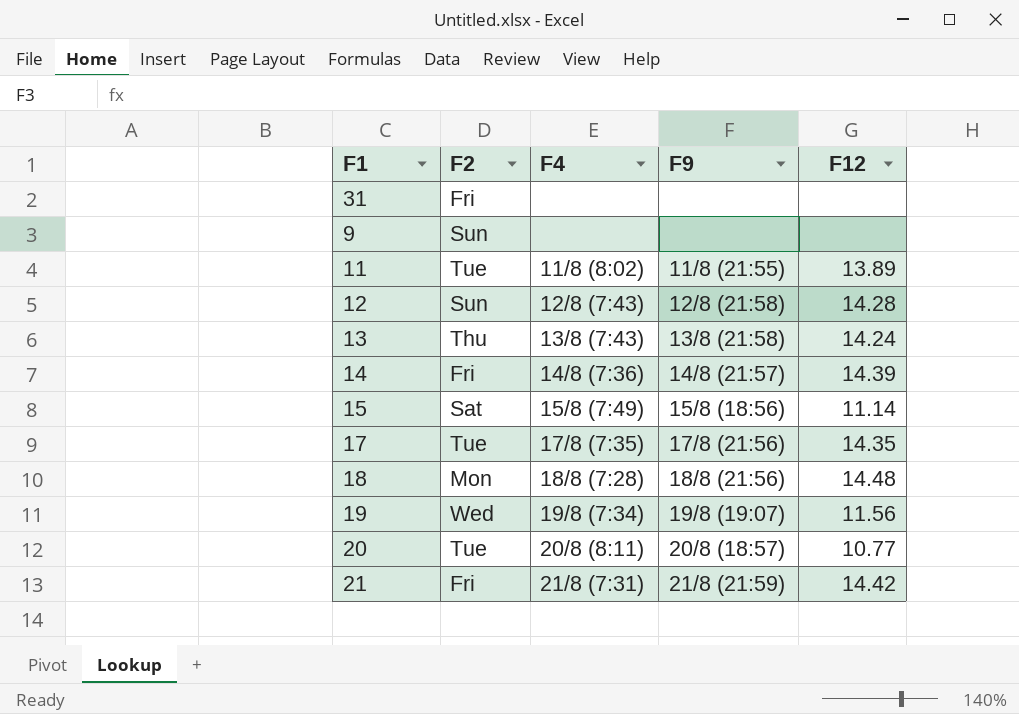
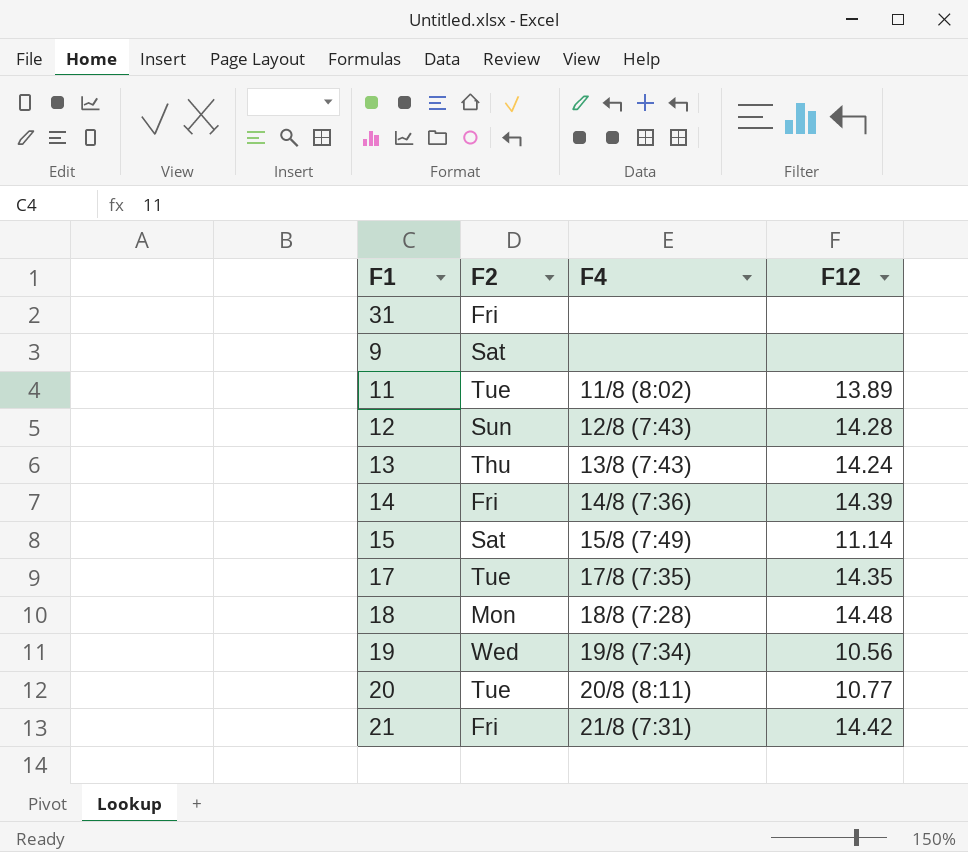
column F9 | position: 4 -> none
9 | F2: Sun -> Sat
19 | F12: 11.56 -> 10.56

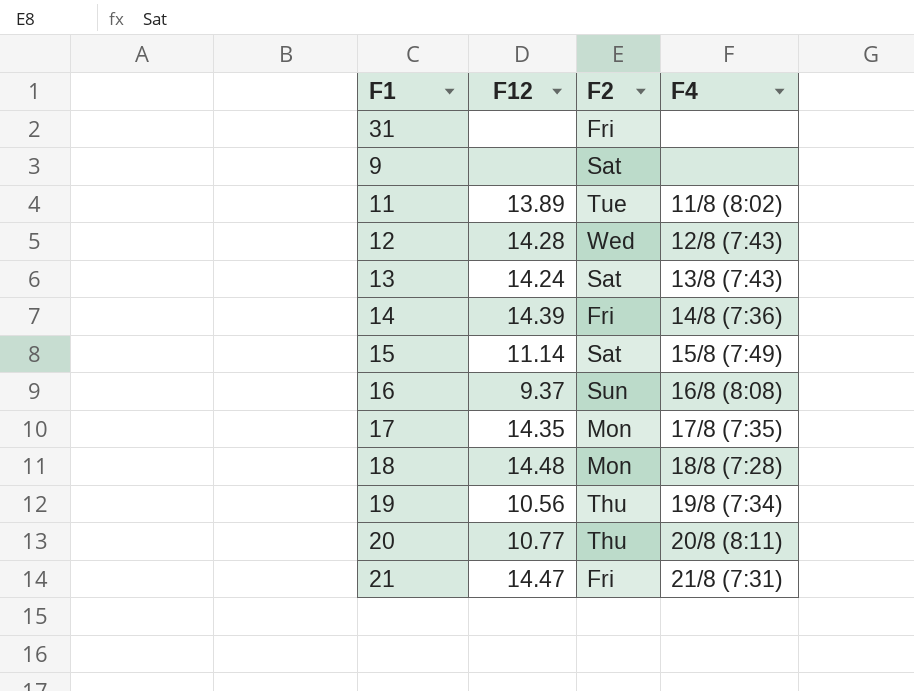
column F12 | position: 4 -> 2
12 | F2: Sun -> Wed
13 | F2: Thu -> Sat
row 16: none -> 9.37 | Sun | 16/8 (8:08)
17 | F2: Tue -> Mon
19 | F2: Wed -> Thu
20 | F2: Tue -> Thu
21 | F12: 14.42 -> 14.47

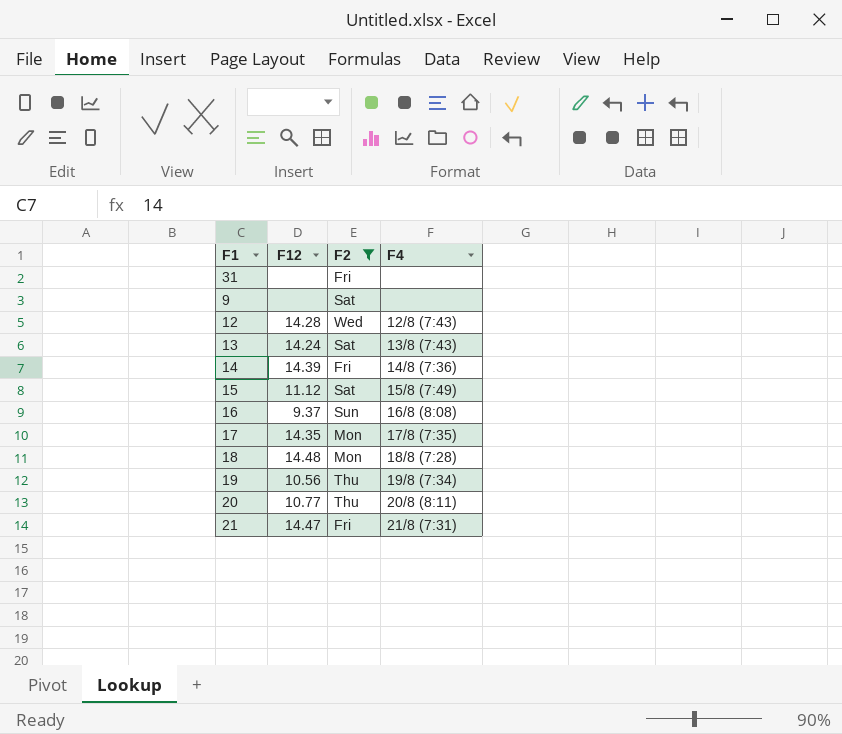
filter: none -> F2 != Tue
15 | F12: 11.14 -> 11.12

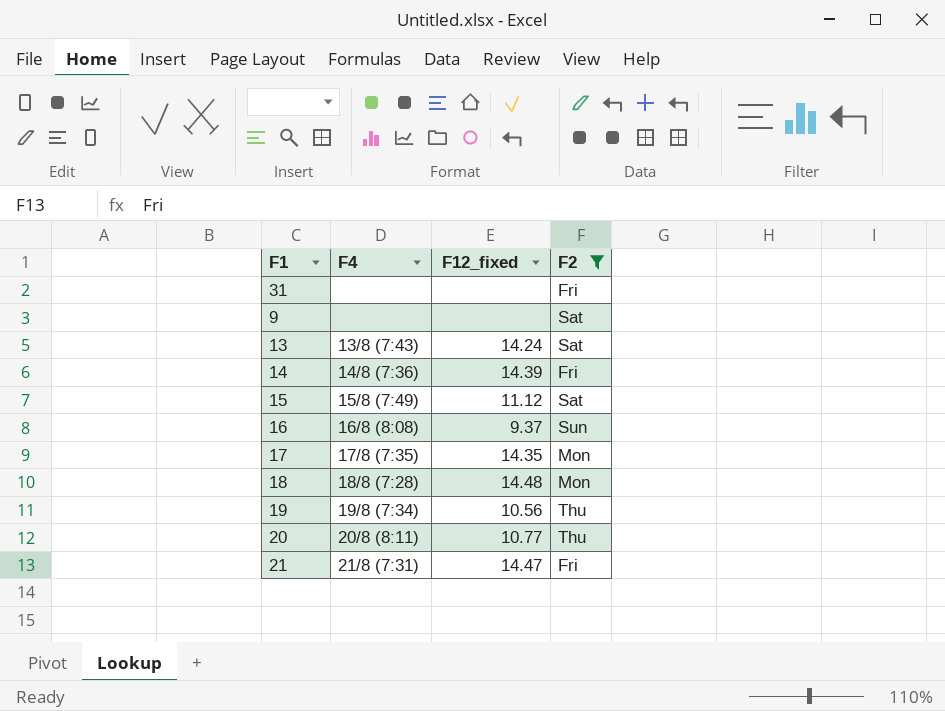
column F4 | position: 4 -> 2
column name: F12 -> F12_fixed
row 12: 14.28 | Wed | 12/8 (7:43) -> none

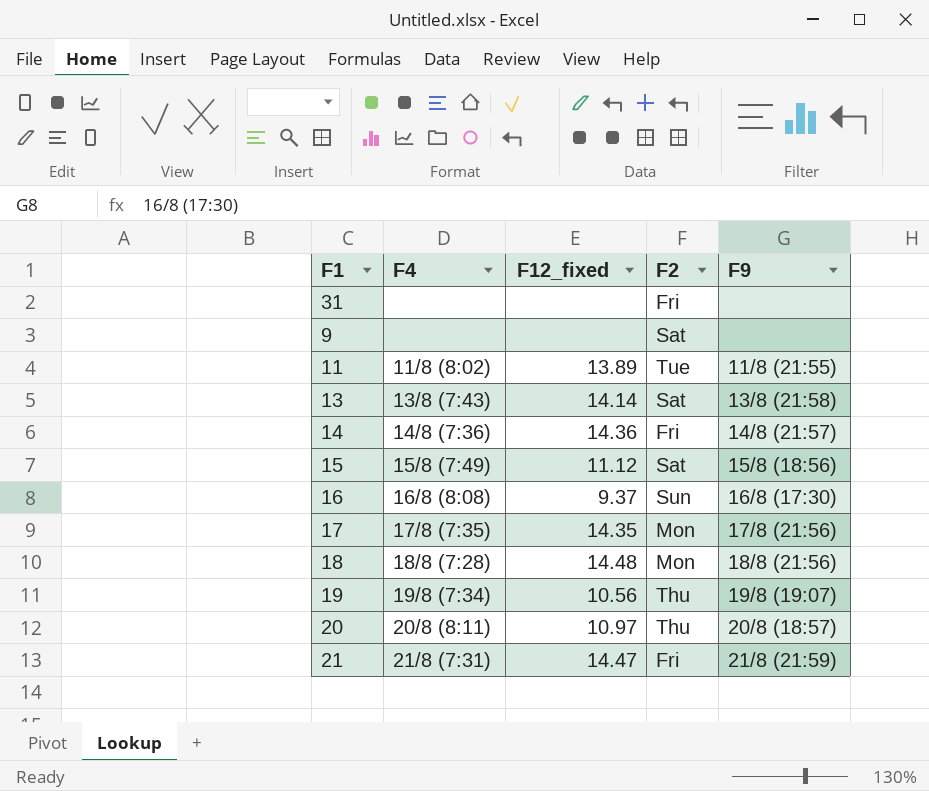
filter: F2 != Tue -> none
column F9 | position: none -> 5
13 | F12_fixed: 14.24 -> 14.14
14 | F12_fixed: 14.39 -> 14.36
20 | F12_fixed: 10.77 -> 10.97

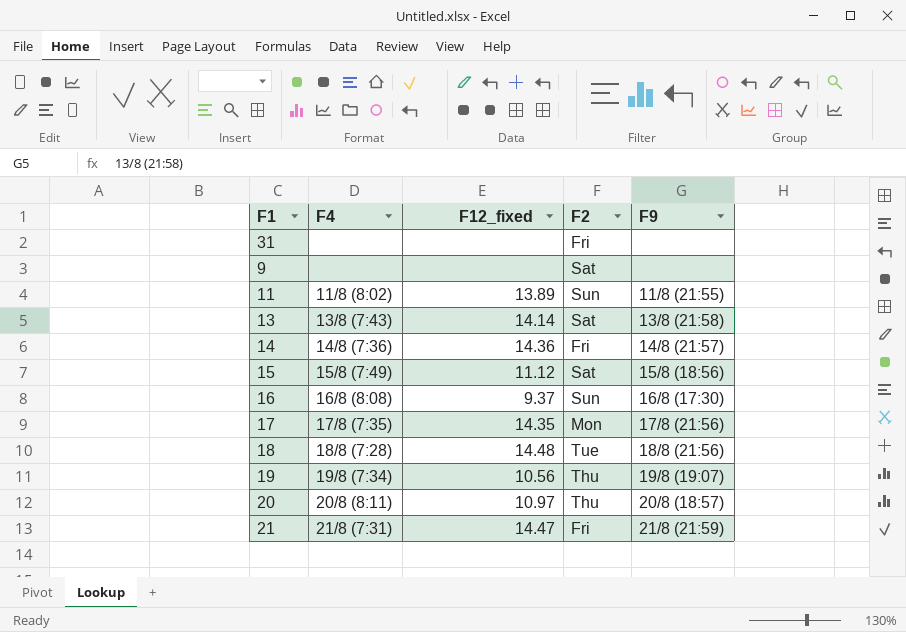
11 | F2: Tue -> Sun
18 | F2: Mon -> Tue

